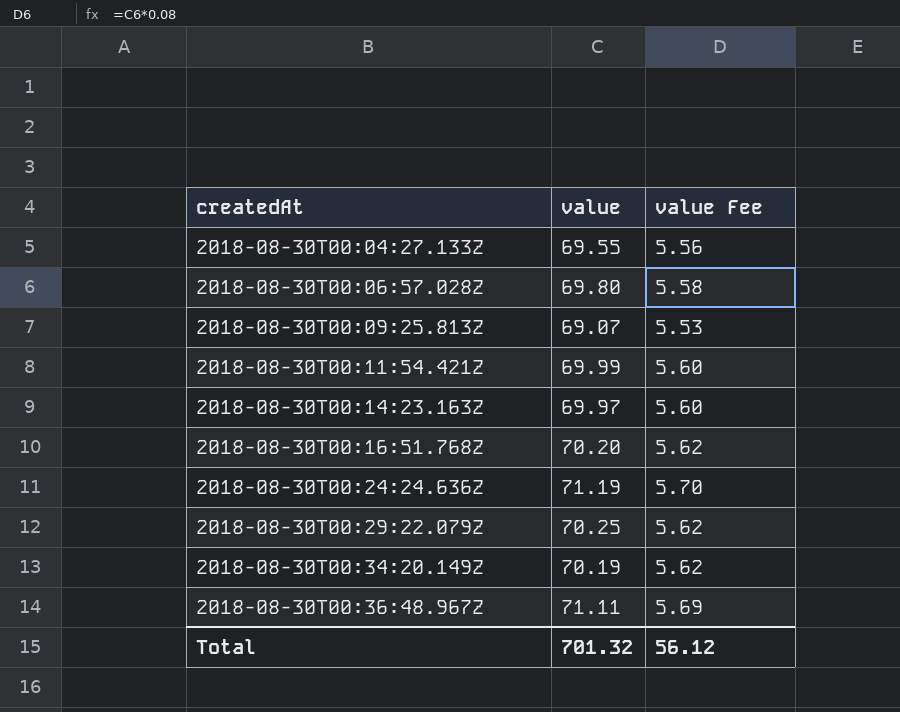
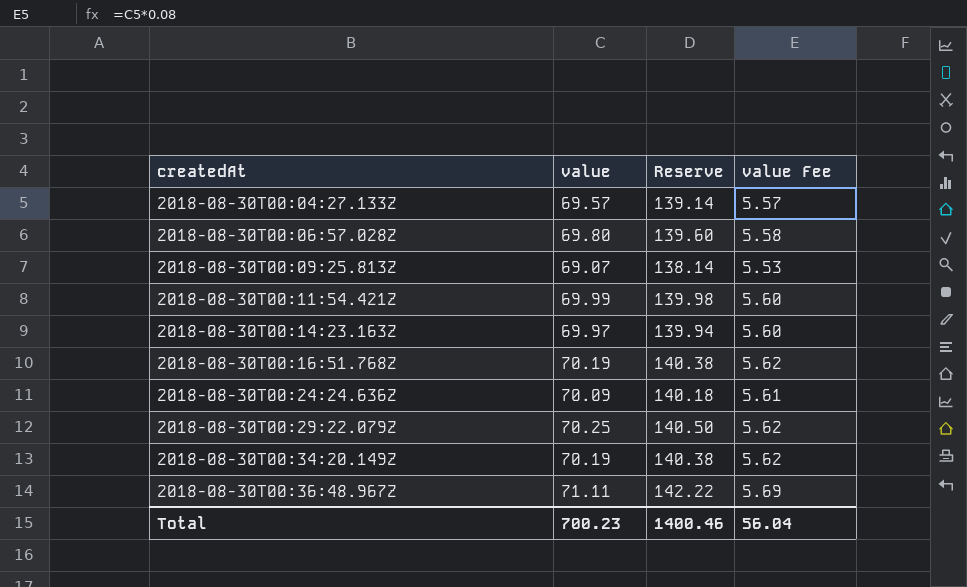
column Reserve | formula: none -> [value] * 2
2018-08-30T00:04:27.133Z | value: 69.55 -> 69.57
2018-08-30T00:04:27.133Z | value Fee: 5.56 -> 5.57
2018-08-30T00:16:51.768Z | value: 70.20 -> 70.19
2018-08-30T00:24:24.636Z | value: 71.19 -> 70.09
2018-08-30T00:24:24.636Z | value Fee: 5.70 -> 5.61
Total | value: 701.32 -> 700.23
Total | value Fee: 56.12 -> 56.04

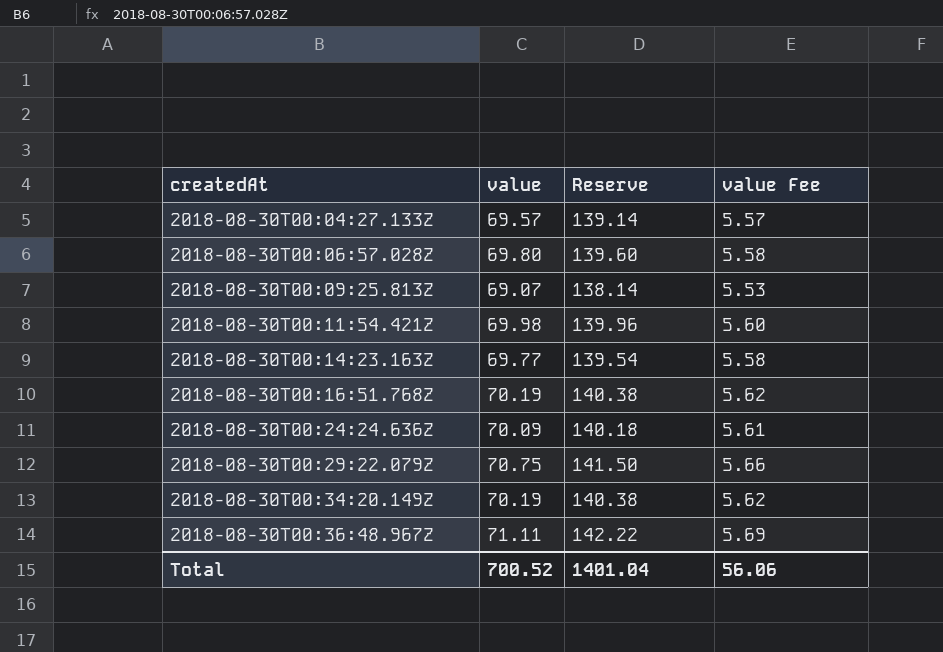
2018-08-30T00:11:54.421Z | value: 69.99 -> 69.98
2018-08-30T00:11:54.421Z | Reserve: 139.98 -> 139.96
2018-08-30T00:14:23.163Z | value: 69.97 -> 69.77
2018-08-30T00:14:23.163Z | Reserve: 139.94 -> 139.54
2018-08-30T00:14:23.163Z | value Fee: 5.60 -> 5.58
2018-08-30T00:29:22.079Z | value: 70.25 -> 70.75
2018-08-30T00:29:22.079Z | Reserve: 140.50 -> 141.50
2018-08-30T00:29:22.079Z | value Fee: 5.62 -> 5.66
Total | value: 700.23 -> 700.52
Total | Reserve: 1400.46 -> 1401.04
Total | value Fee: 56.04 -> 56.06

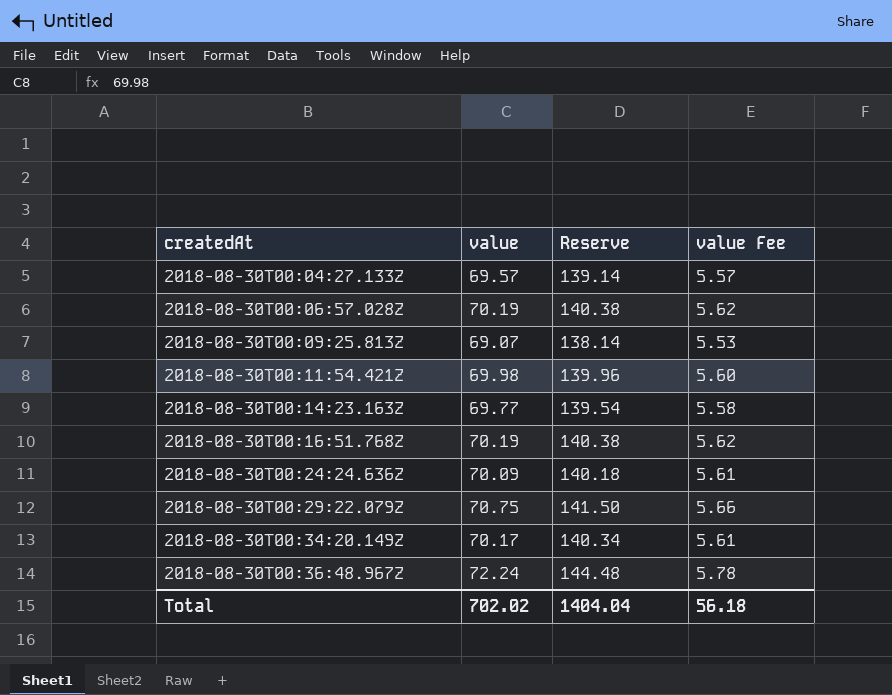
2018-08-30T00:06:57.028Z | value: 69.80 -> 70.19
2018-08-30T00:06:57.028Z | Reserve: 139.60 -> 140.38
2018-08-30T00:06:57.028Z | value Fee: 5.58 -> 5.62
2018-08-30T00:34:20.149Z | value: 70.19 -> 70.17
2018-08-30T00:34:20.149Z | Reserve: 140.38 -> 140.34
2018-08-30T00:34:20.149Z | value Fee: 5.62 -> 5.61
2018-08-30T00:36:48.967Z | value: 71.11 -> 72.24
2018-08-30T00:36:48.967Z | Reserve: 142.22 -> 144.48
2018-08-30T00:36:48.967Z | value Fee: 5.69 -> 5.78
Total | value: 700.52 -> 702.02
Total | Reserve: 1401.04 -> 1404.04
Total | value Fee: 56.06 -> 56.18

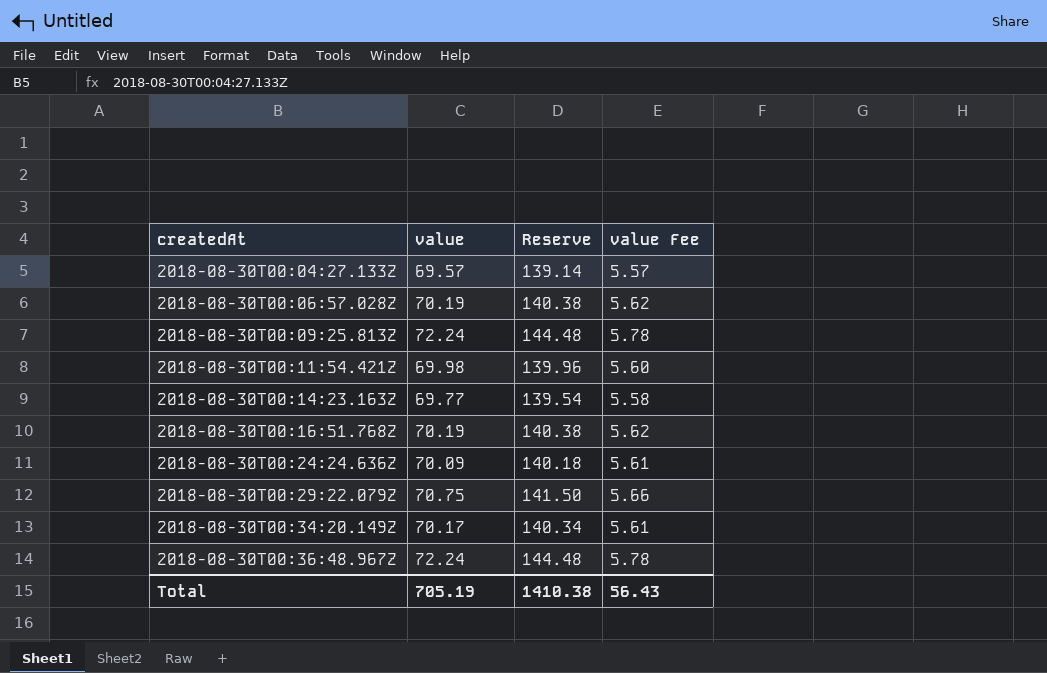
2018-08-30T00:09:25.813Z | value: 69.07 -> 72.24
2018-08-30T00:09:25.813Z | Reserve: 138.14 -> 144.48
2018-08-30T00:09:25.813Z | value Fee: 5.53 -> 5.78
Total | value: 702.02 -> 705.19
Total | Reserve: 1404.04 -> 1410.38
Total | value Fee: 56.18 -> 56.43

